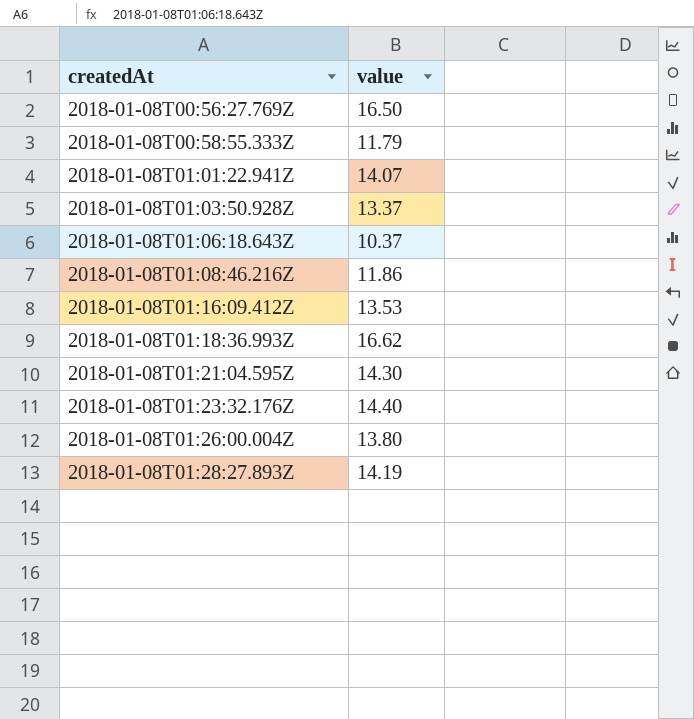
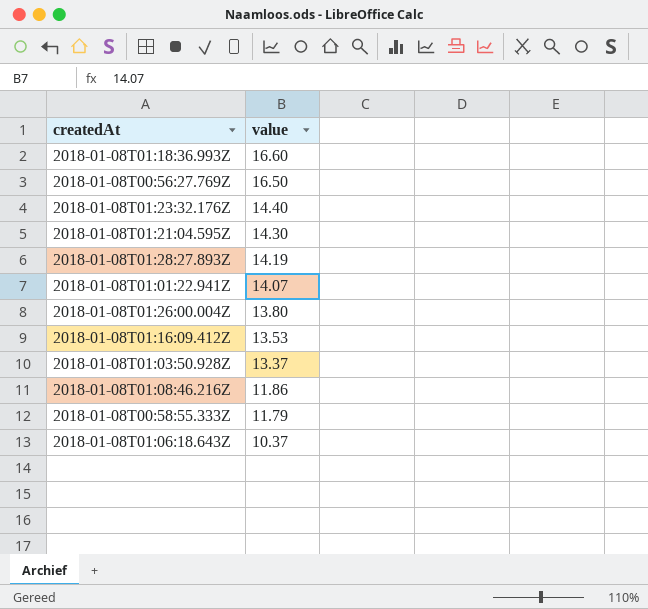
row order: createdAt ascending -> value descending
2018-01-08T01:18:36.993Z | value: 16.62 -> 16.60

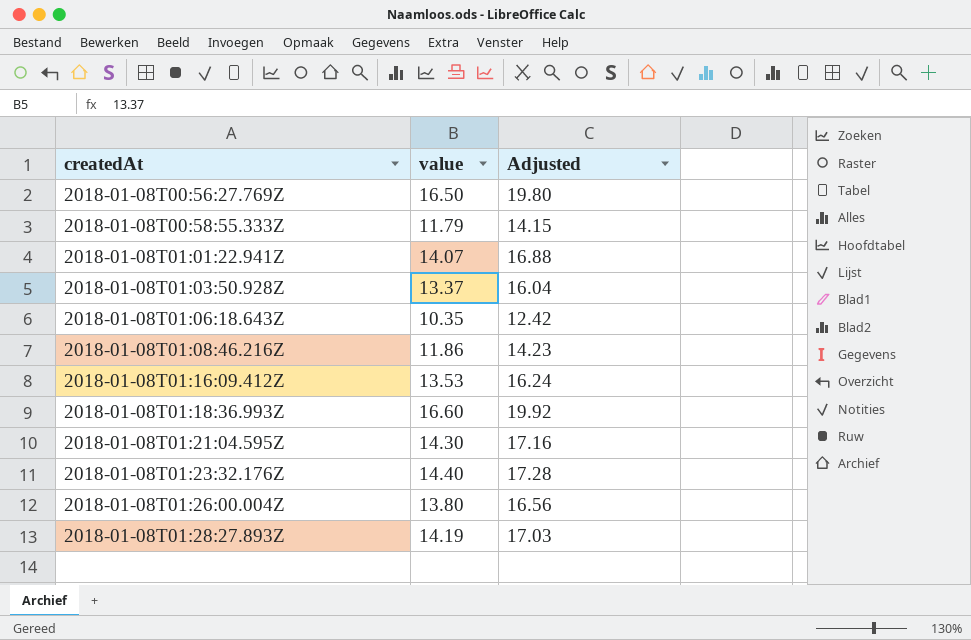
row order: value descending -> createdAt ascending
column Adjusted | formula: none -> [value] * 1.2
2018-01-08T01:06:18.643Z | value: 10.37 -> 10.35

